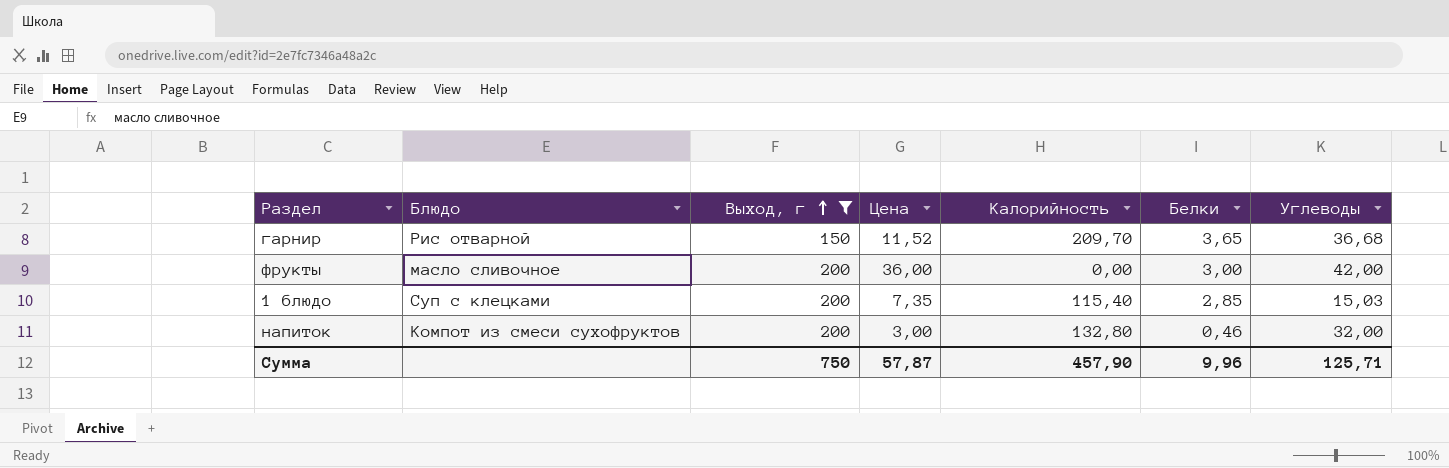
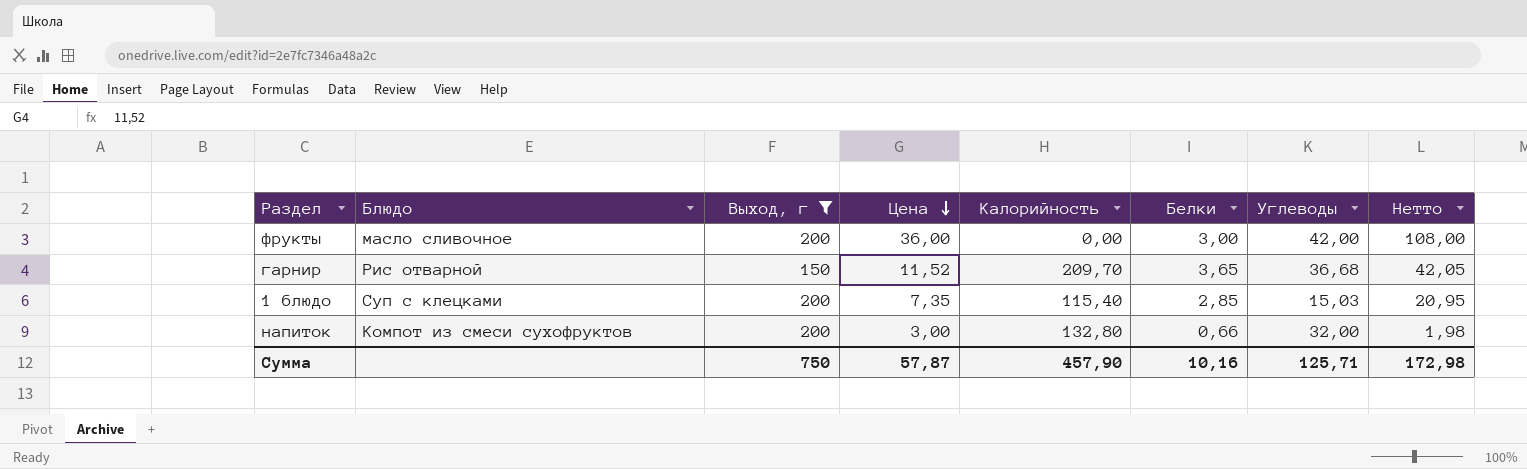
row order: Выход, г ascending -> Цена descending
column Нетто | formula: none -> [Цена] * [Белки]
напиток | Белки: 0,46 -> 0,66
Сумма | Белки: 9,96 -> 10,16

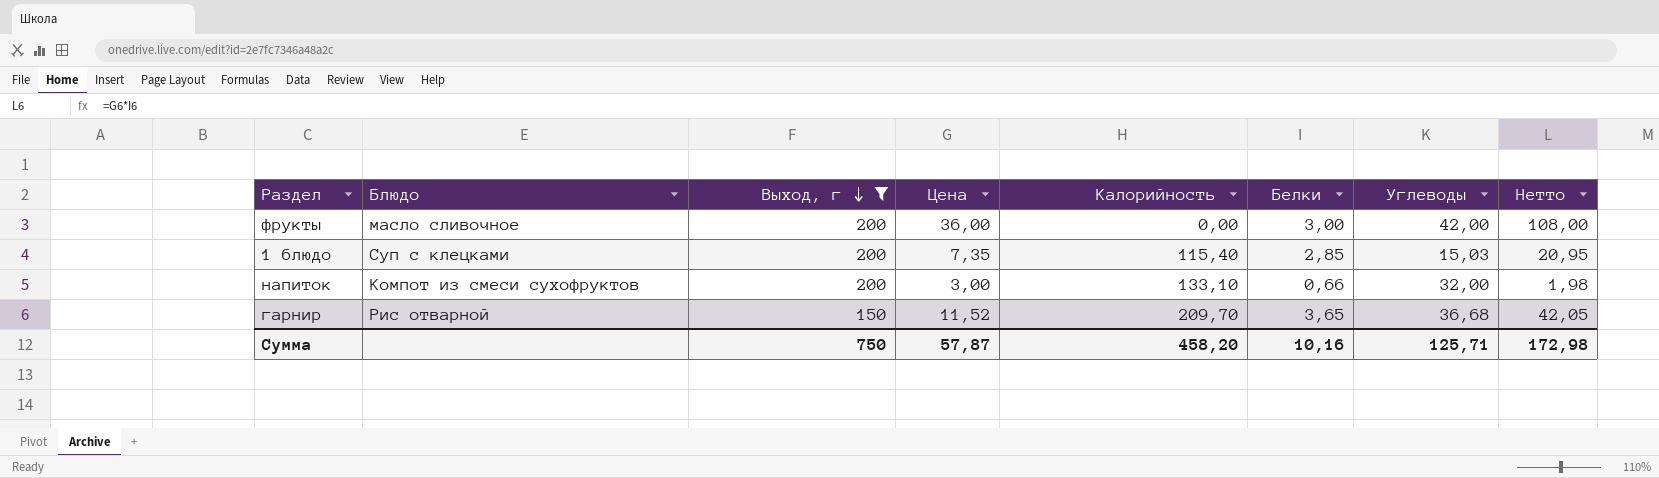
row order: Цена descending -> Выход, г descending
напиток | Калорийность: 132,80 -> 133,10
Сумма | Калорийность: 457,90 -> 458,20

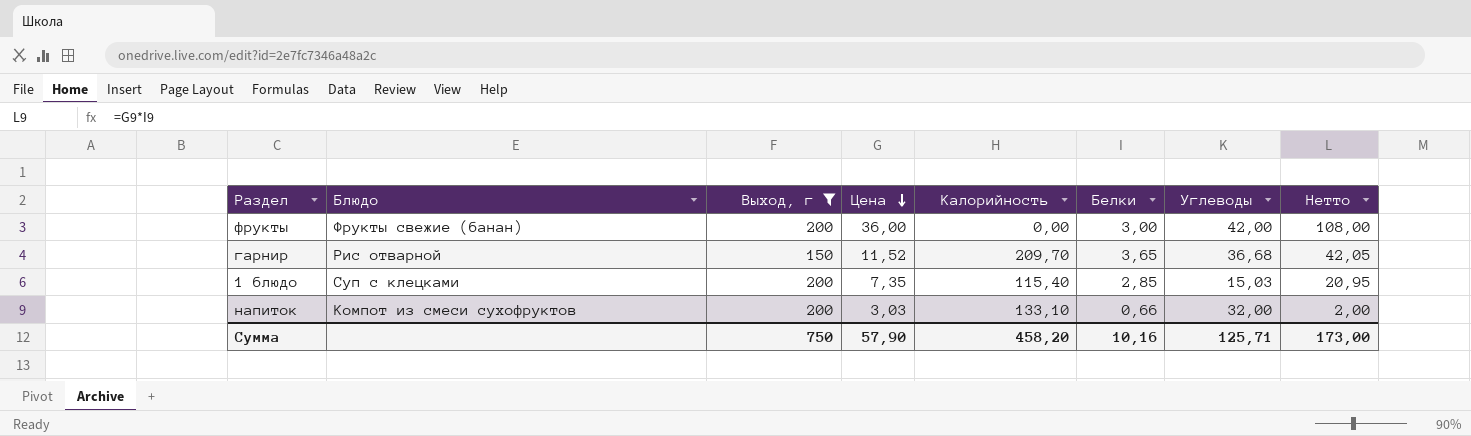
row order: Выход, г descending -> Цена descending
фрукты | Блюдо: масло сливочное -> Фрукты свежие (банан)
напиток | Цена: 3,00 -> 3,03
напиток | Нетто: 1,98 -> 2,00
Сумма | Цена: 57,87 -> 57,90
Сумма | Нетто: 172,98 -> 173,00

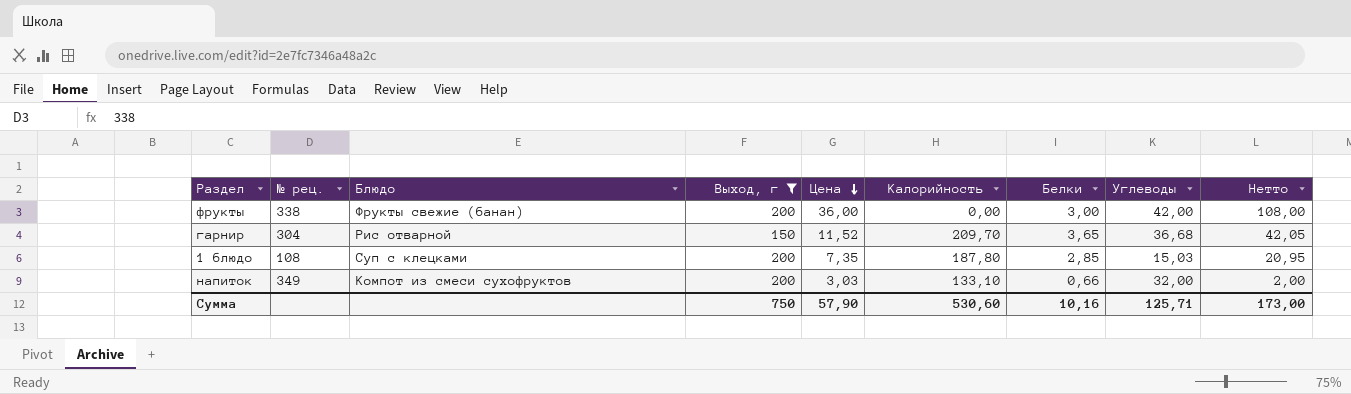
column № рец. | position: none -> 2
1 блюдо | Калорийность: 115,40 -> 187,80
Сумма | Калорийность: 458,20 -> 530,60

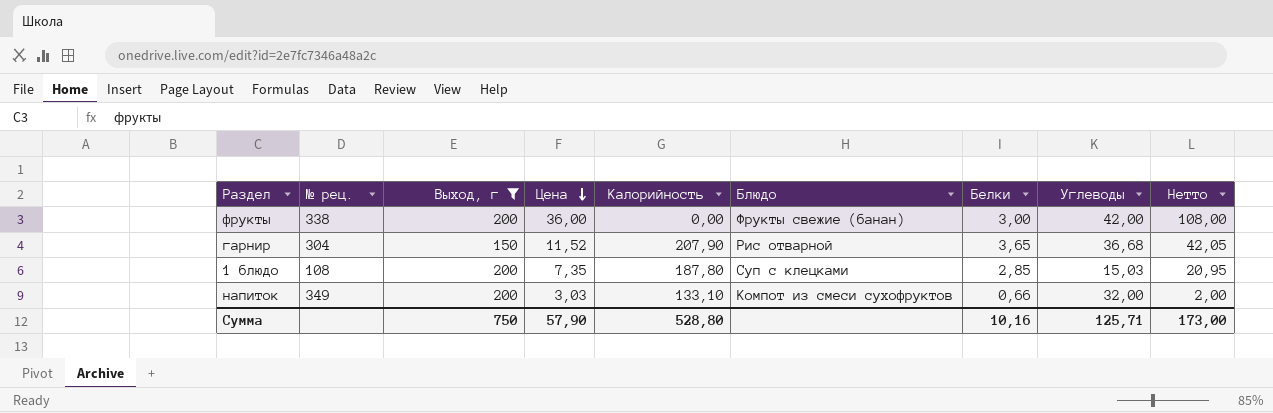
column Блюдо | position: 3 -> 6
гарнир | Калорийность: 209,70 -> 207,90
Сумма | Калорийность: 530,60 -> 528,80

